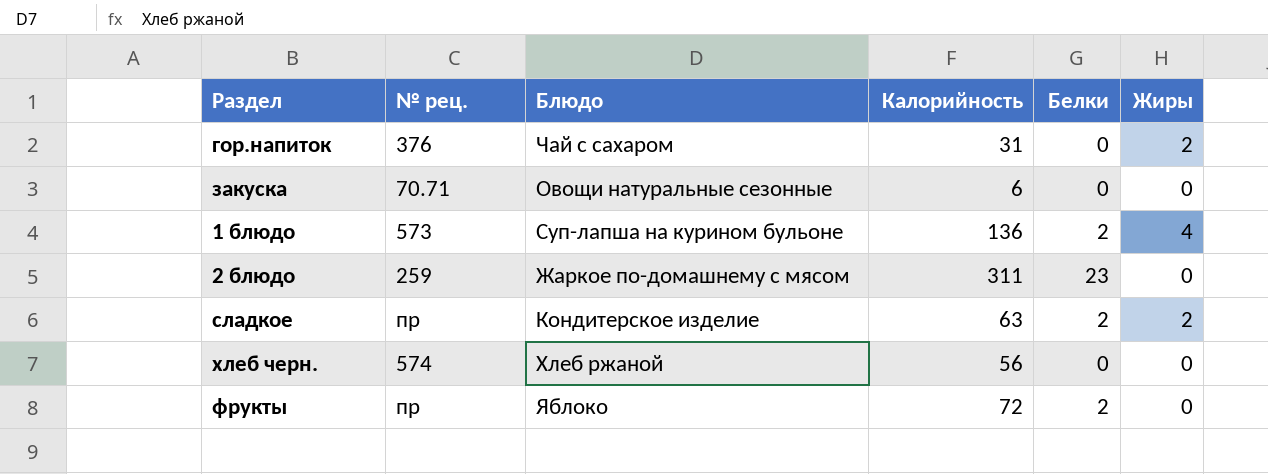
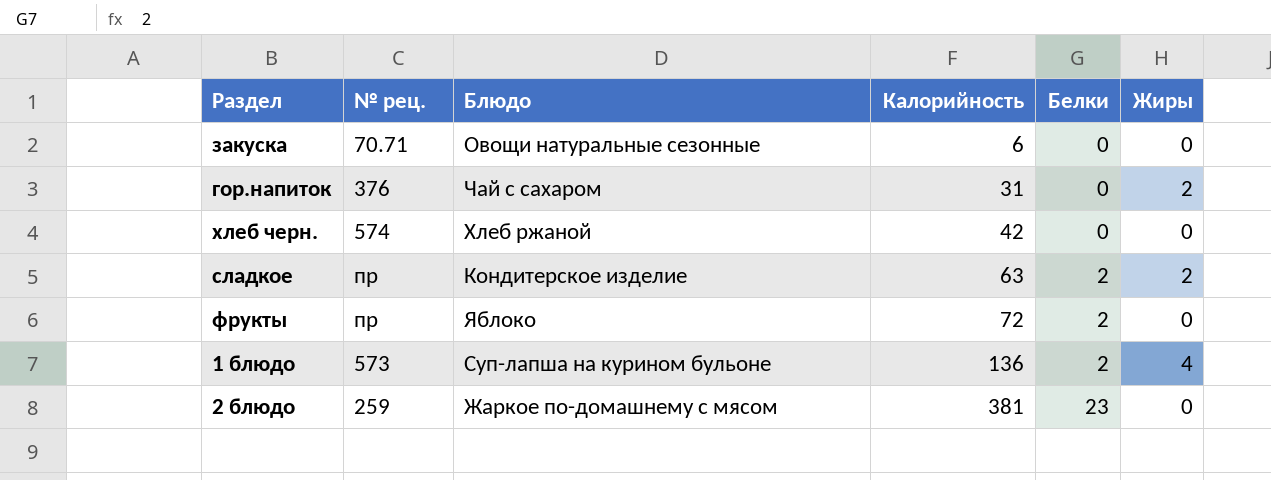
row order: none -> Калорийность ascending
хлеб черн. | Калорийность: 56 -> 42
2 блюдо | Калорийность: 311 -> 381

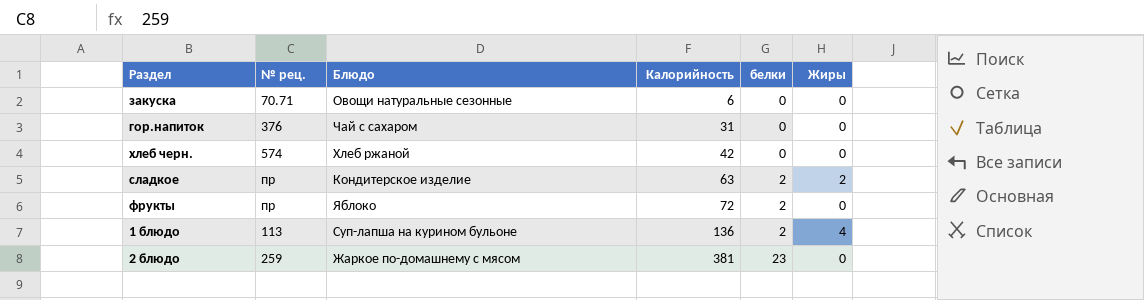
column name: Белки -> белки
гор.напиток | Жиры: 2 -> 0
1 блюдо | № рец.: 573 -> 113

